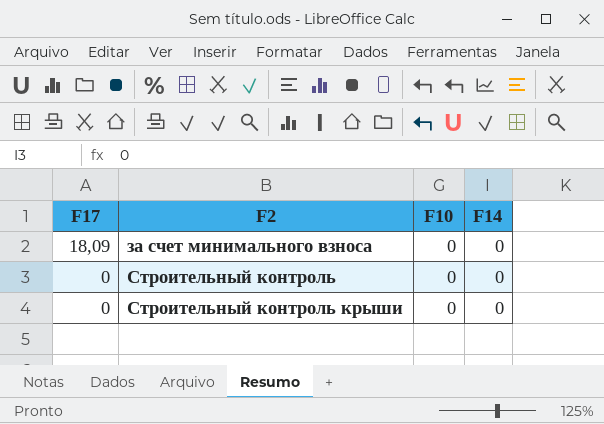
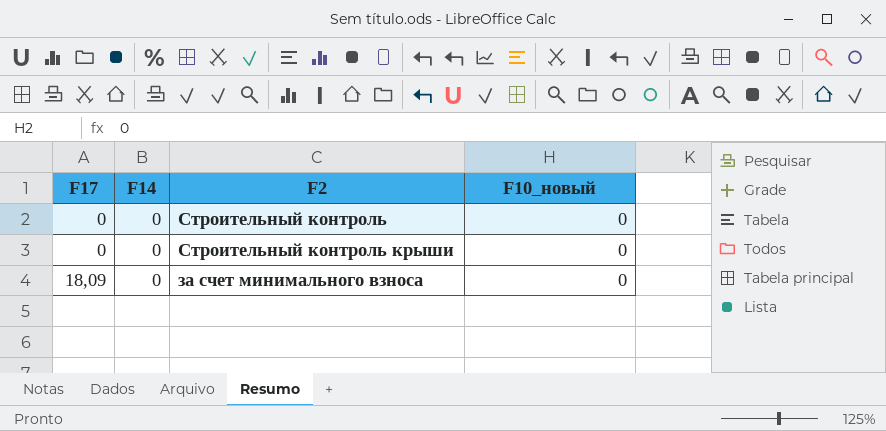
row order: F17 descending -> F17 ascending
column F14 | position: 4 -> 2
column name: F10 -> F10_новый

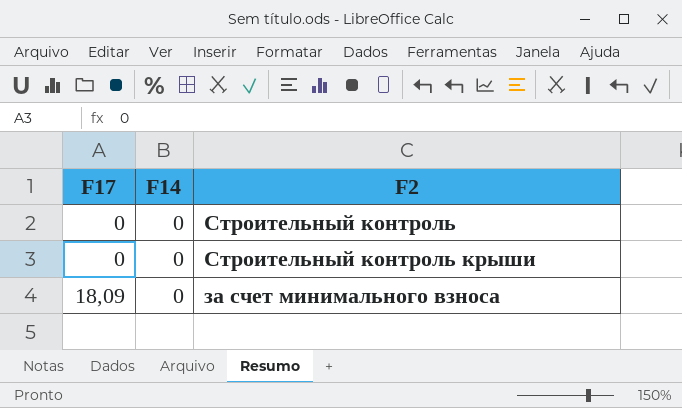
column F10_новый | position: 4 -> none

